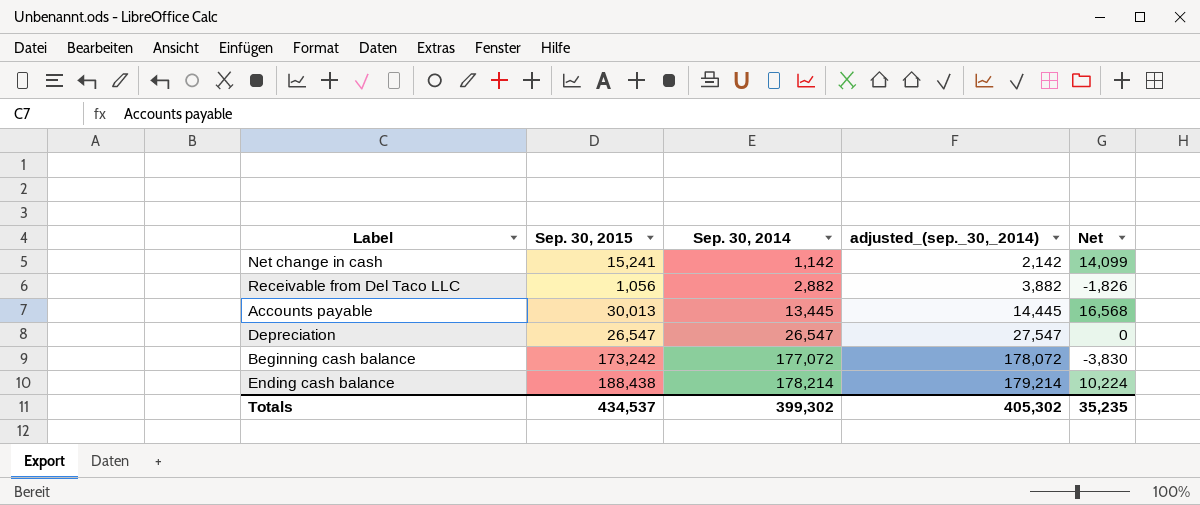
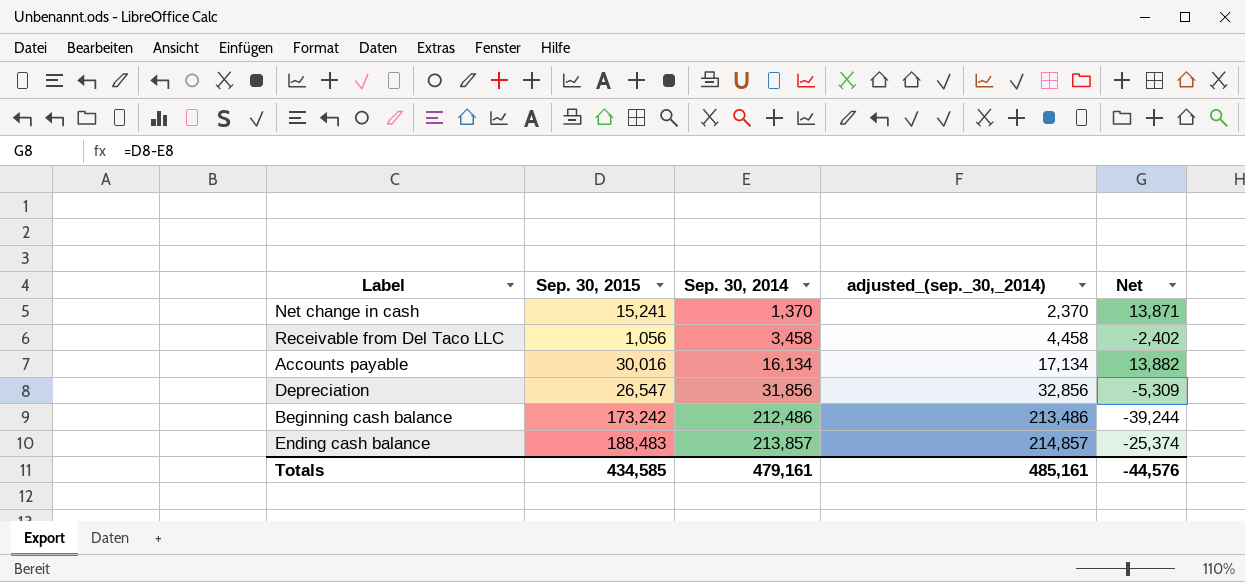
Net change in cash | Sep. 30, 2014: 1,142 -> 1,370
Net change in cash | adjusted_(sep._30,_2014): 2,142 -> 2,370
Net change in cash | Net: 14,099 -> 13,871
Receivable from Del Taco LLC | Sep. 30, 2014: 2,882 -> 3,458
Receivable from Del Taco LLC | adjusted_(sep._30,_2014): 3,882 -> 4,458
Receivable from Del Taco LLC | Net: -1,826 -> -2,402
Accounts payable | Sep. 30, 2015: 30,013 -> 30,016
Accounts payable | Sep. 30, 2014: 13,445 -> 16,134
Accounts payable | adjusted_(sep._30,_2014): 14,445 -> 17,134
Accounts payable | Net: 16,568 -> 13,882
Depreciation | Sep. 30, 2014: 26,547 -> 31,856
Depreciation | adjusted_(sep._30,_2014): 27,547 -> 32,856
Depreciation | Net: 0 -> -5,309
Beginning cash balance | Sep. 30, 2014: 177,072 -> 212,486
Beginning cash balance | adjusted_(sep._30,_2014): 178,072 -> 213,486
Beginning cash balance | Net: -3,830 -> -39,244
Ending cash balance | Sep. 30, 2015: 188,438 -> 188,483
Ending cash balance | Sep. 30, 2014: 178,214 -> 213,857
Ending cash balance | adjusted_(sep._30,_2014): 179,214 -> 214,857
Ending cash balance | Net: 10,224 -> -25,374
Totals | Sep. 30, 2015: 434,537 -> 434,585
Totals | Sep. 30, 2014: 399,302 -> 479,161
Totals | adjusted_(sep._30,_2014): 405,302 -> 485,161
Totals | Net: 35,235 -> -44,576

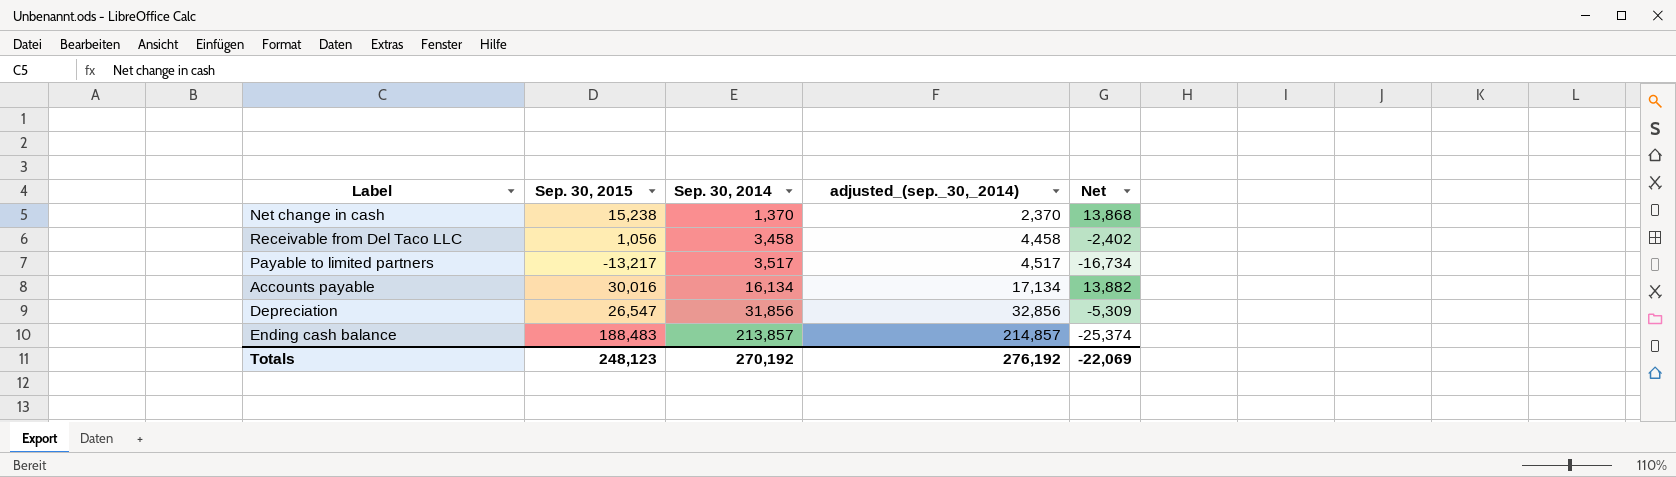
row Beginning cash balance: 173,242 | 212,486 | 213,486 | -39,244 -> none
Net change in cash | Sep. 30, 2015: 15,241 -> 15,238
Net change in cash | Net: 13,871 -> 13,868
row Payable to limited partners: none -> -13,217 | 3,517 | 4,517 | -16,734
Totals | Sep. 30, 2015: 434,585 -> 248,123
Totals | Sep. 30, 2014: 479,161 -> 270,192
Totals | adjusted_(sep._30,_2014): 485,161 -> 276,192
Totals | Net: -44,576 -> -22,069

